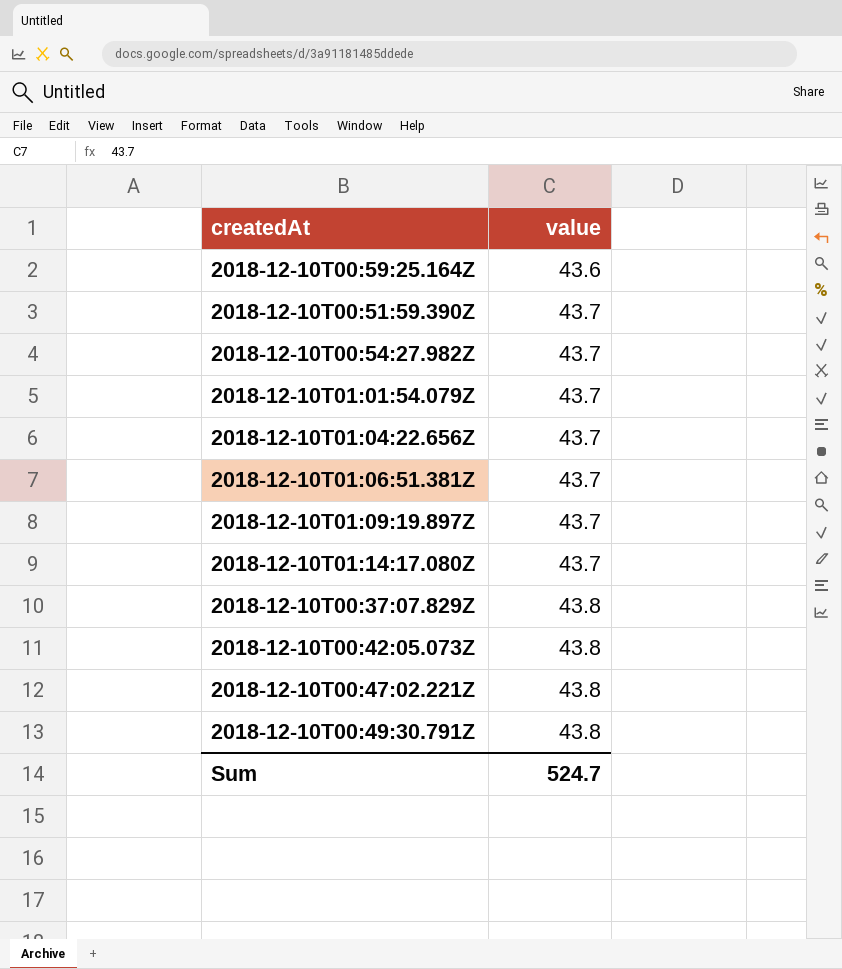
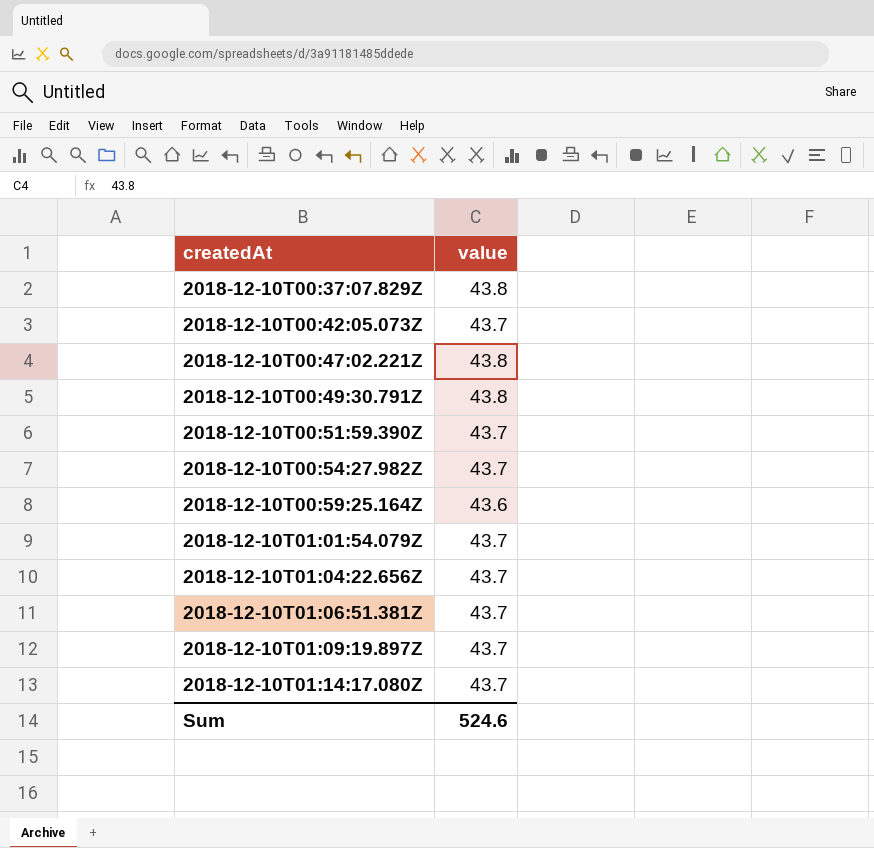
row order: value ascending -> createdAt ascending
2018-12-10T00:42:05.073Z | value: 43.8 -> 43.7
Sum | value: 524.7 -> 524.6

